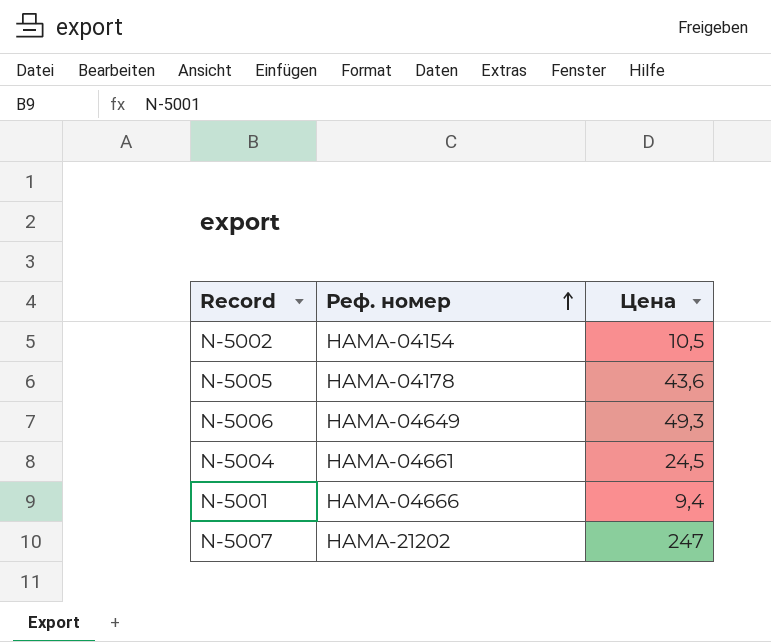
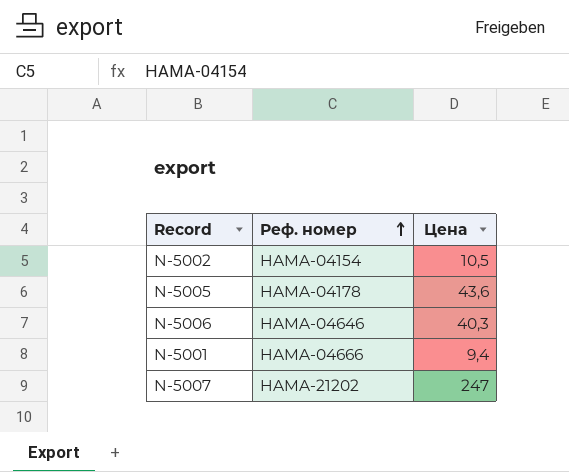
row N-5004: HAMA-04661 | 24,5 -> none
N-5006 | Реф. номер: HAMA-04649 -> HAMA-04646
N-5006 | Цена: 49,3 -> 40,3

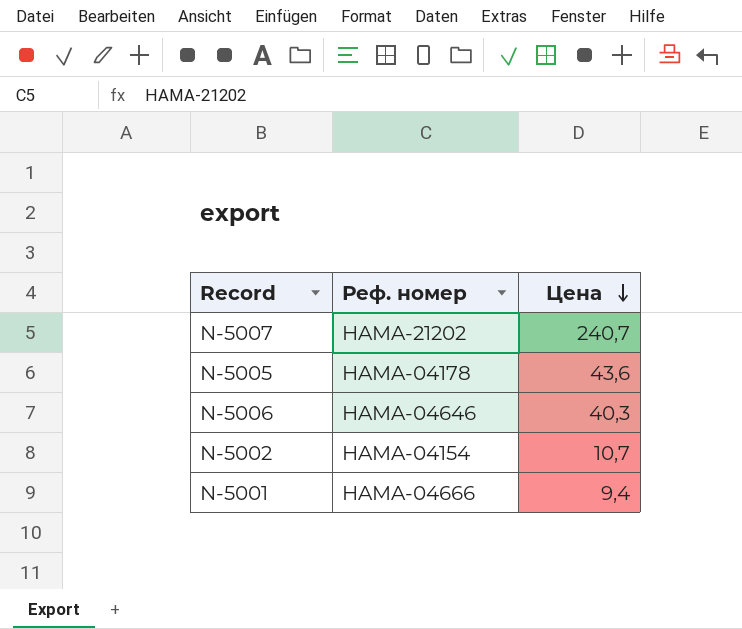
row order: Реф. номер ascending -> Цена descending
N-5007 | Цена: 247 -> 240,7
N-5002 | Цена: 10,5 -> 10,7

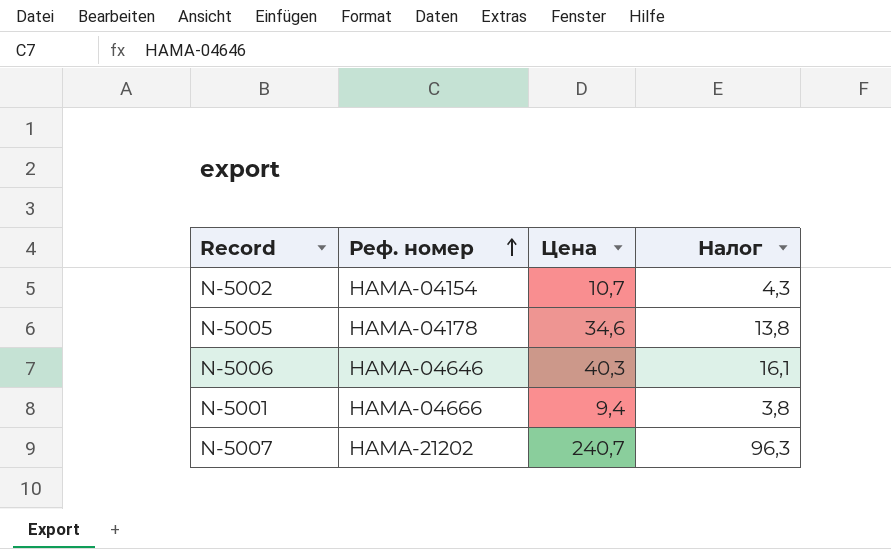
row order: Цена descending -> Реф. номер ascending
column Налог | formula: none -> [Цена] * 0,4
N-5005 | Цена: 43,6 -> 34,6

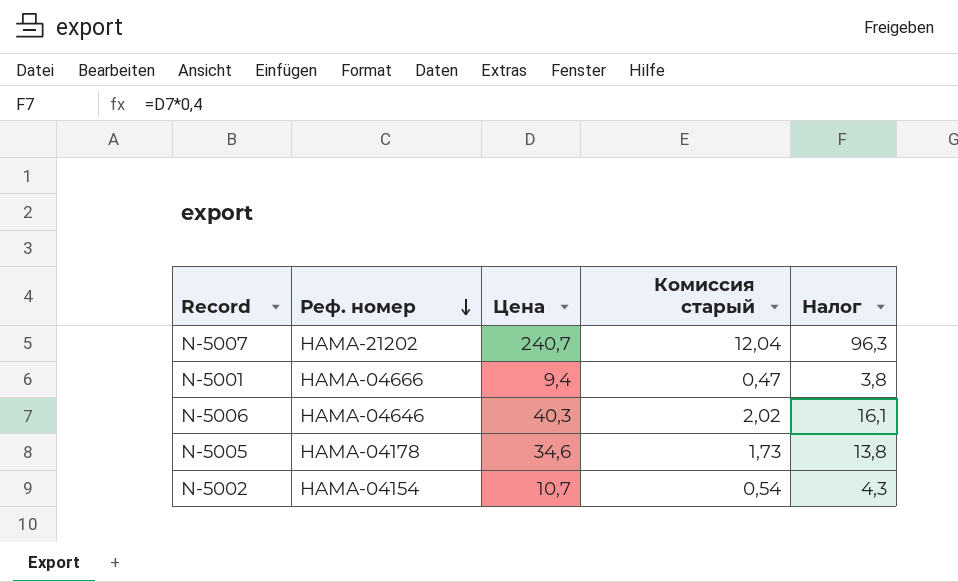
row order: Реф. номер ascending -> Реф. номер descending
column Комиссия старый | formula: none -> [Цена] * 0,05

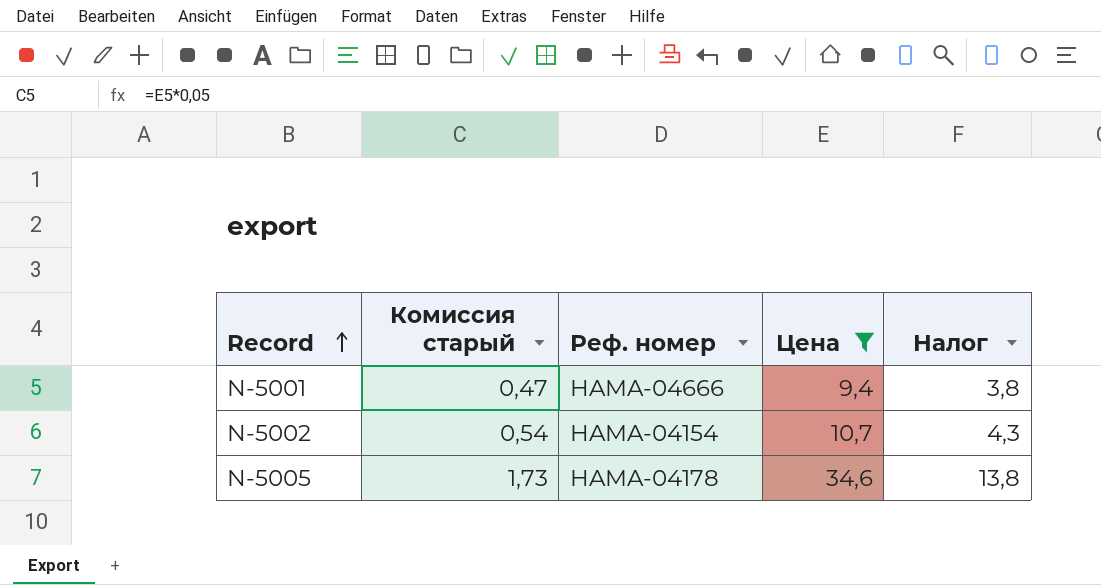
filter: none -> Цена <= 34,6
row order: Реф. номер descending -> Record ascending
column Комиссия старый | position: 4 -> 2

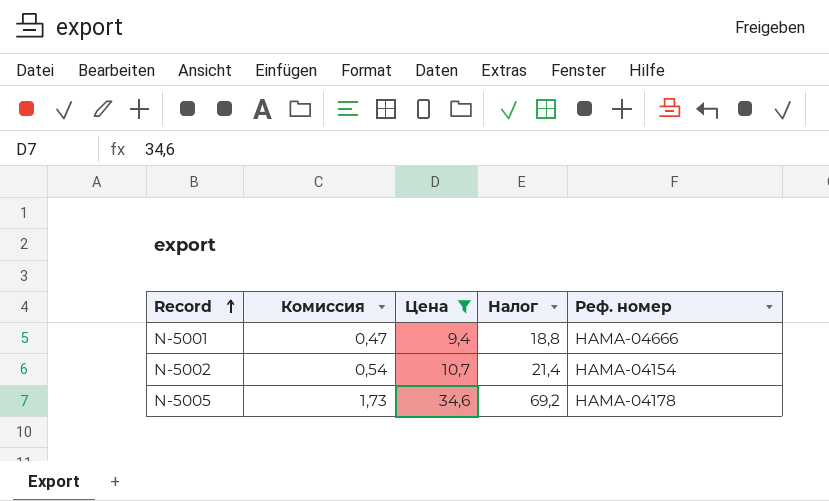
column name: Комиссия старый -> Комиссия
column Налог | formula: [Цена] * 0,4 -> [Цена] * 2
column Реф. номер | position: 3 -> 5

